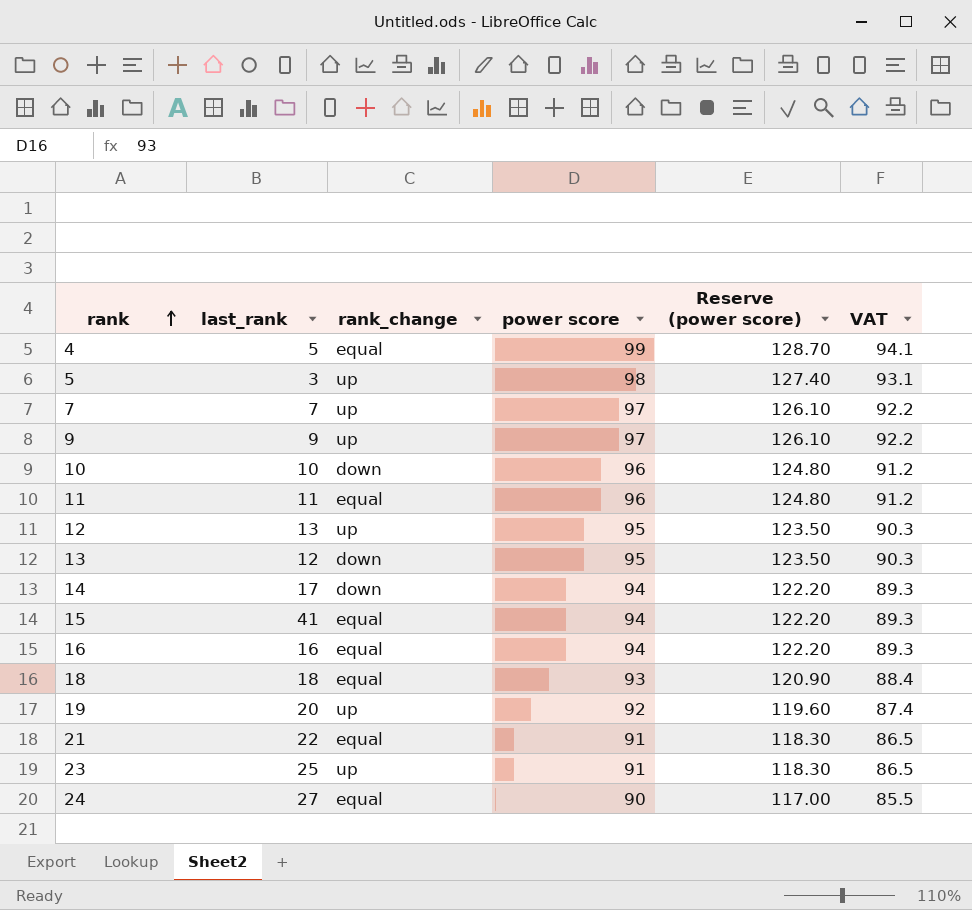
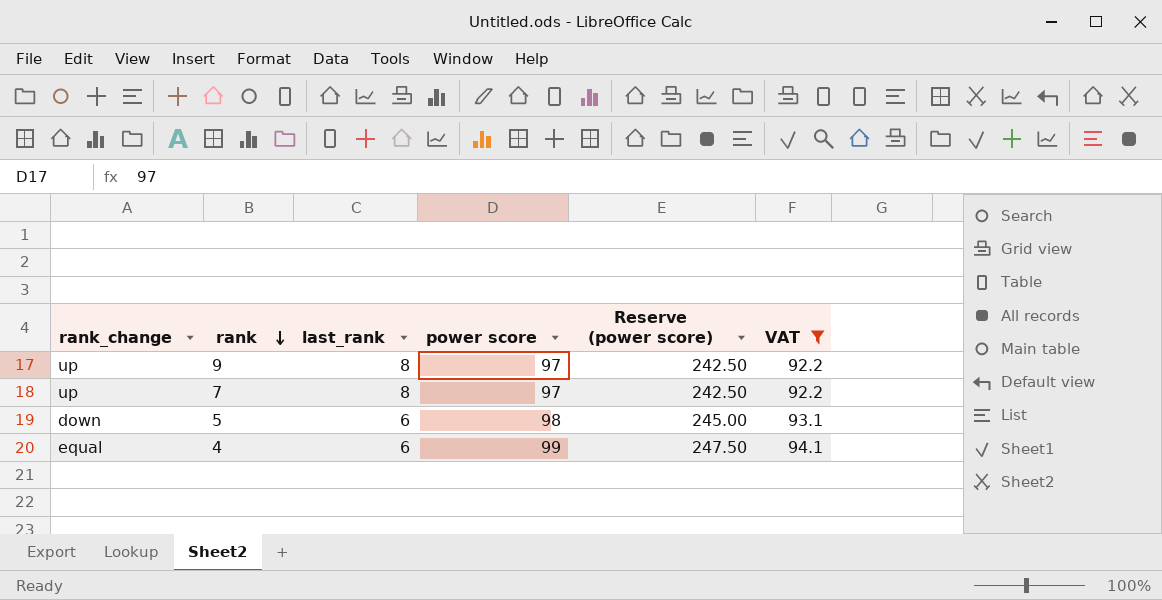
filter: none -> VAT >= 92.2
row order: rank ascending -> rank descending
column rank_change | position: 3 -> 1
column Reserve (power score) | formula: [power score] * 1.3 -> [power score] * 2.5
9 | last_rank: 9 -> 8
7 | last_rank: 7 -> 8
5 | rank_change: up -> down
5 | last_rank: 3 -> 6
4 | last_rank: 5 -> 6

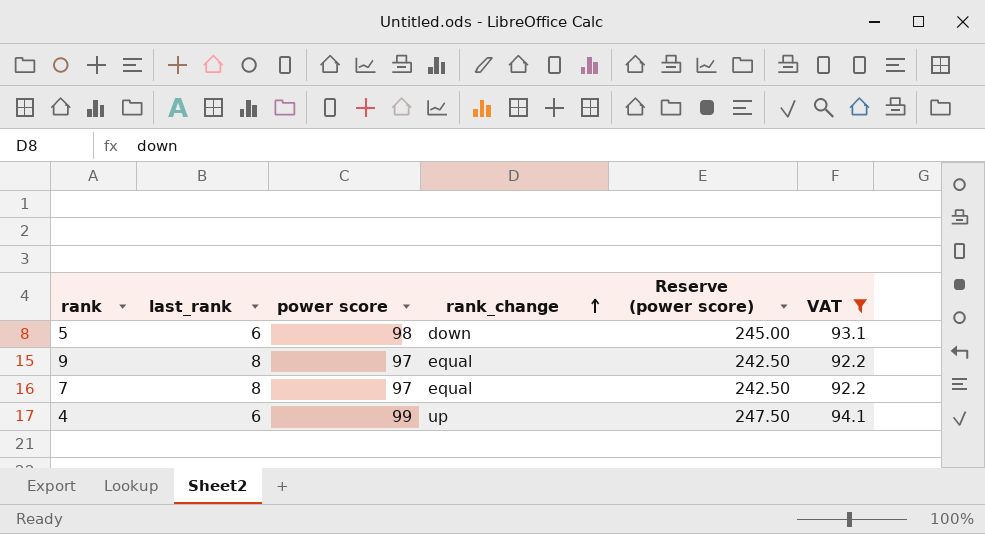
row order: rank descending -> rank_change ascending
column rank_change | position: 1 -> 4
9 | rank_change: up -> equal
7 | rank_change: up -> equal
4 | rank_change: equal -> up

